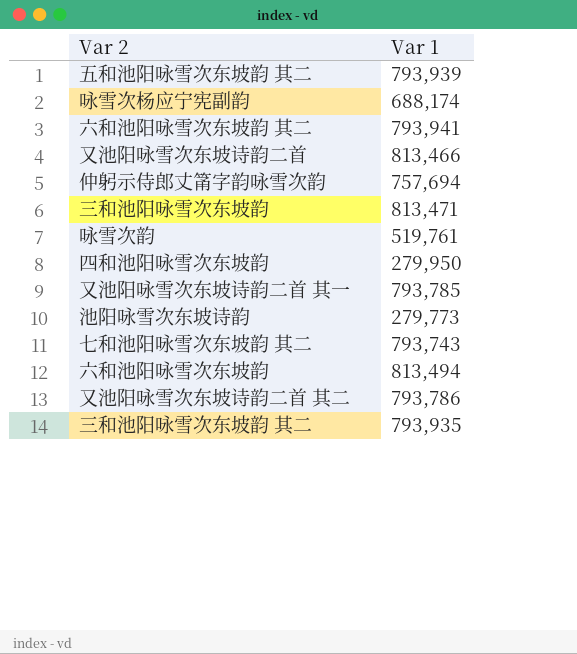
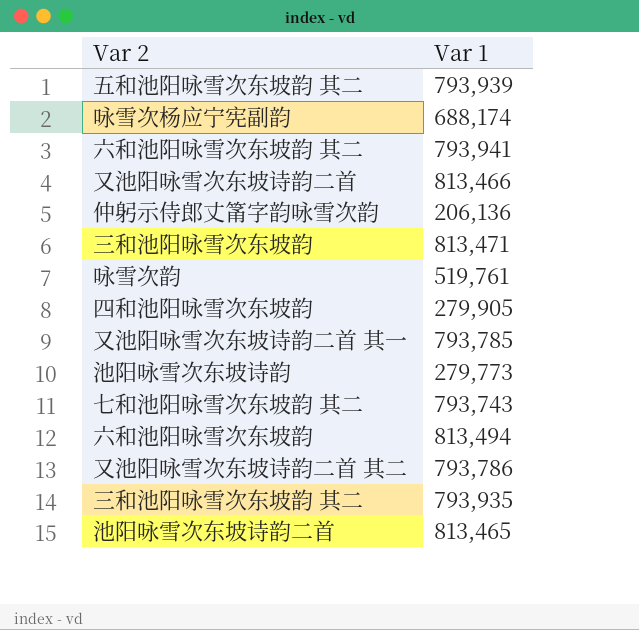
仲躬示侍郎丈筩字韵咏雪次韵 | Var 1: 757,694 -> 206,136
四和池阳咏雪次东坡韵 | Var 1: 279,950 -> 279,905
row 池阳咏雪次东坡诗韵二首: none -> 813,465

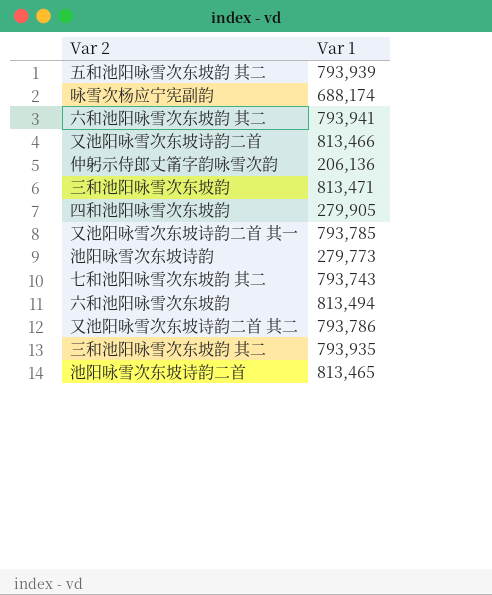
row 咏雪次韵: 519,761 -> none

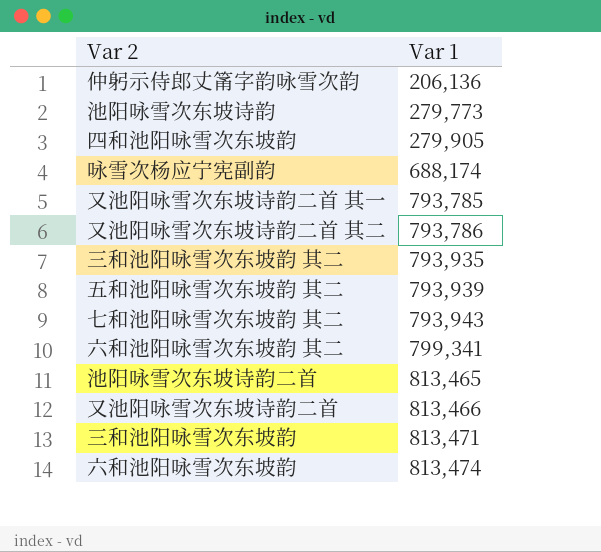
row order: none -> Var 1 ascending
七和池阳咏雪次东坡韵 其二 | Var 1: 793,743 -> 793,943
六和池阳咏雪次东坡韵 其二 | Var 1: 793,941 -> 799,341
六和池阳咏雪次东坡韵 | Var 1: 813,494 -> 813,474

